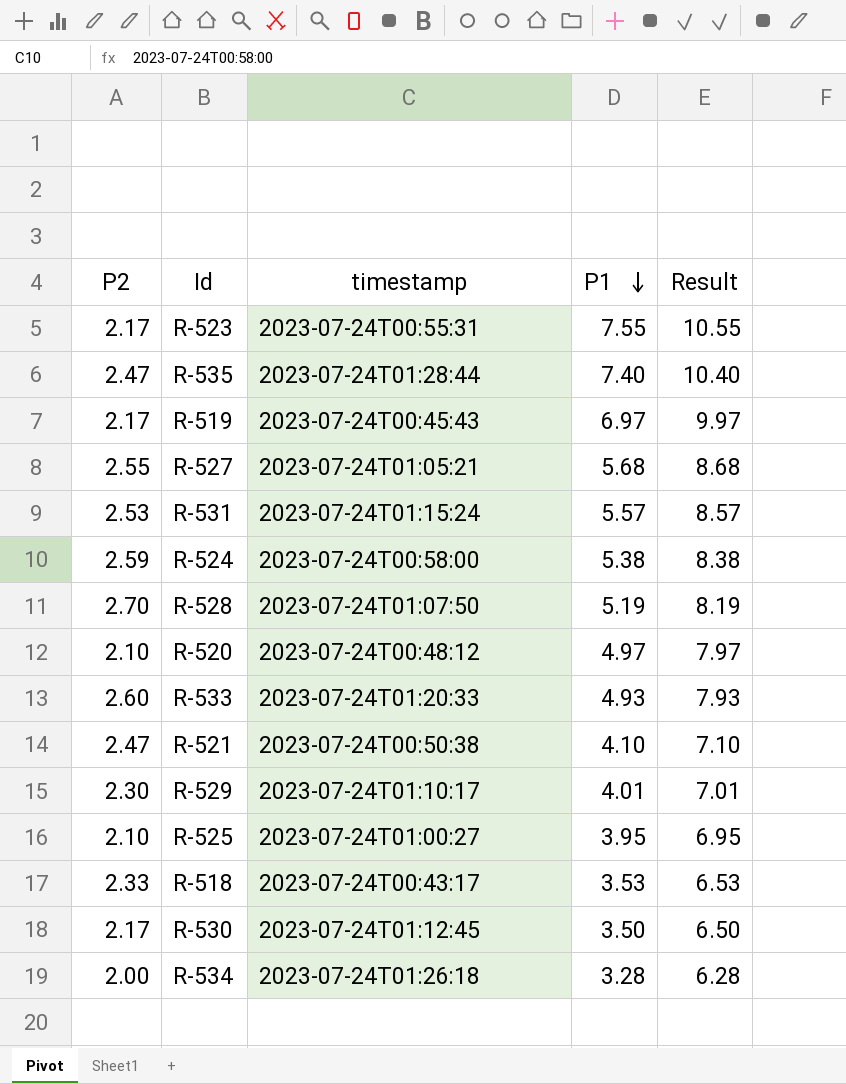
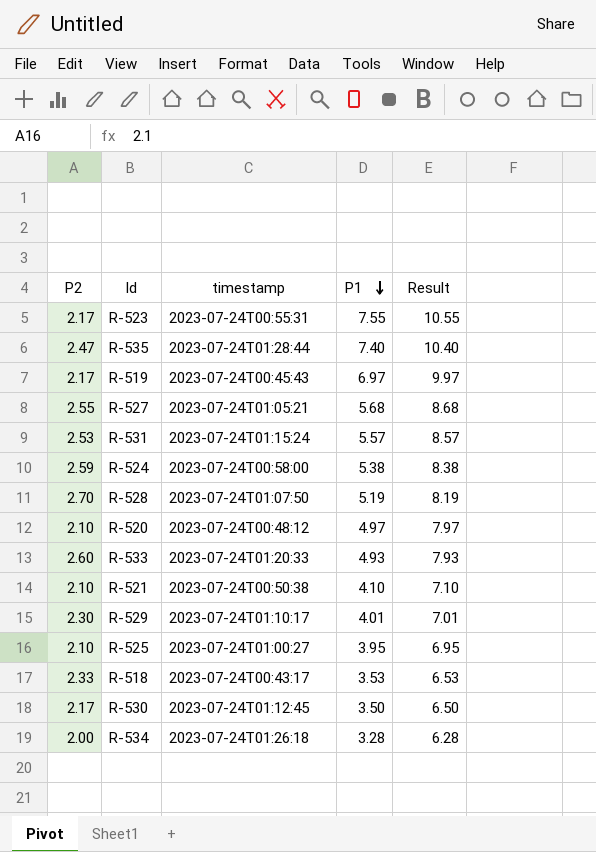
R-521 | P2: 2.47 -> 2.10

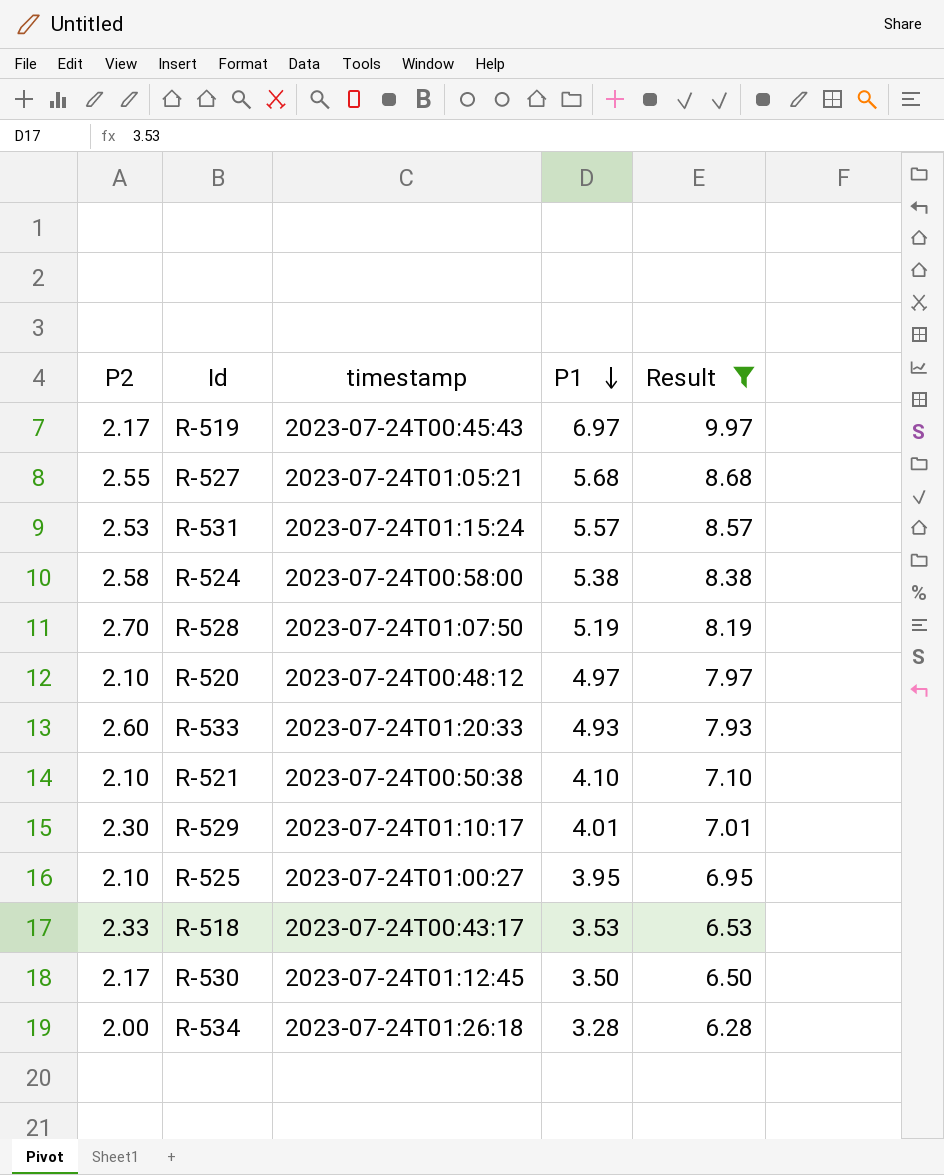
filter: none -> Result <= 9.97
R-524 | P2: 2.59 -> 2.58

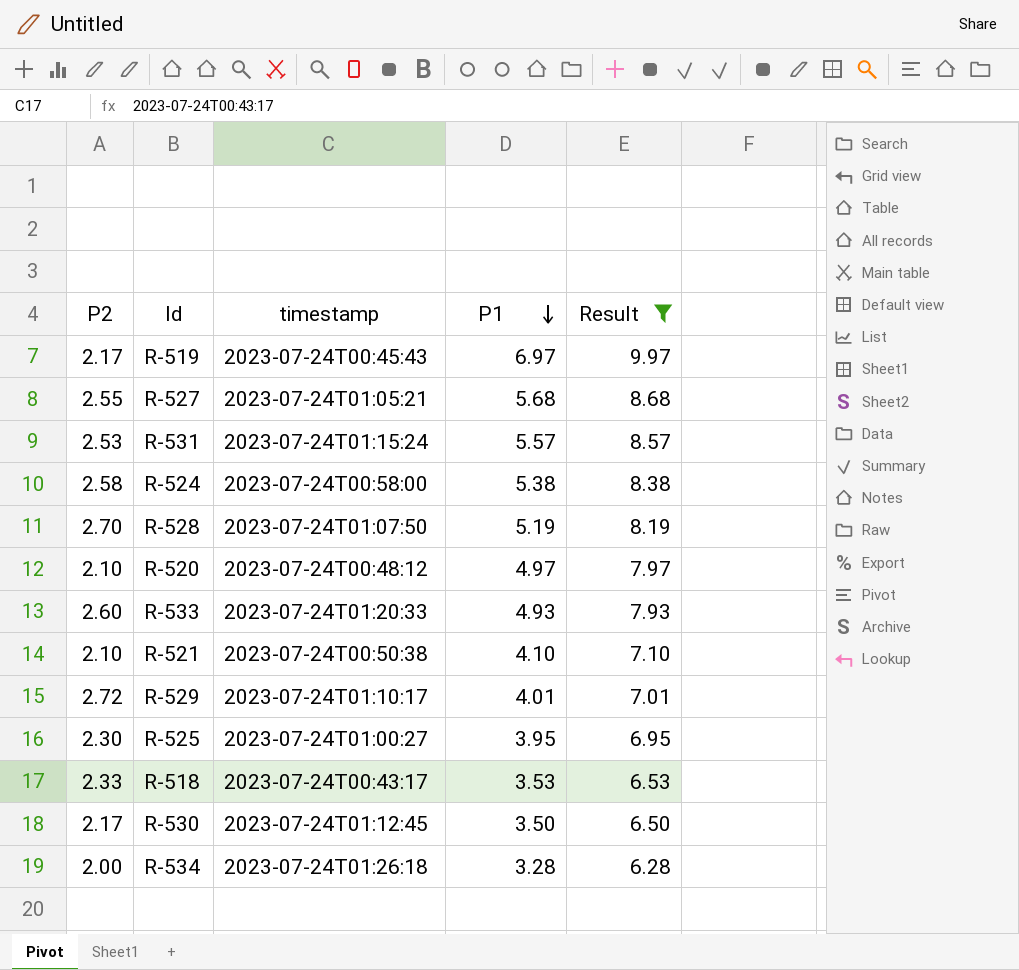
R-529 | P2: 2.30 -> 2.72
R-525 | P2: 2.10 -> 2.30

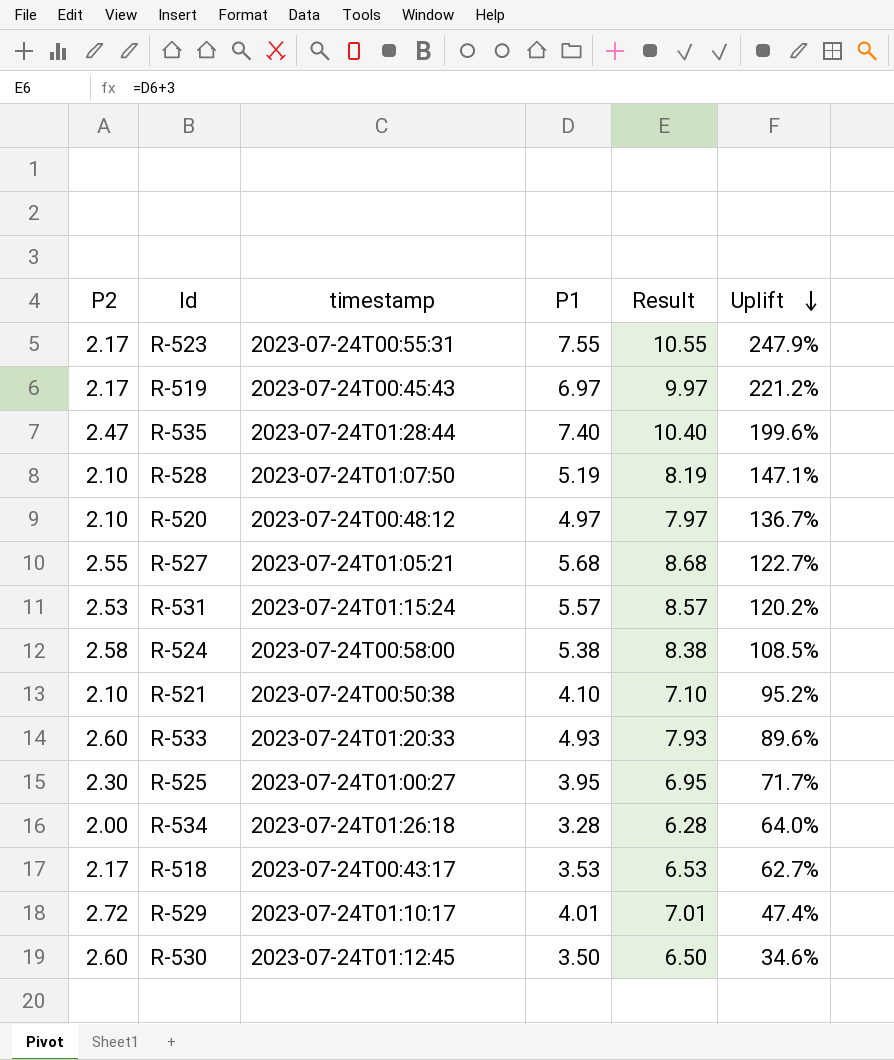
filter: Result <= 9.97 -> none
row order: P1 descending -> Uplift descending
column Uplift | formula: none -> ([P1] - [P2]) / [P2]
R-528 | P2: 2.70 -> 2.10
R-518 | P2: 2.33 -> 2.17
R-530 | P2: 2.17 -> 2.60

